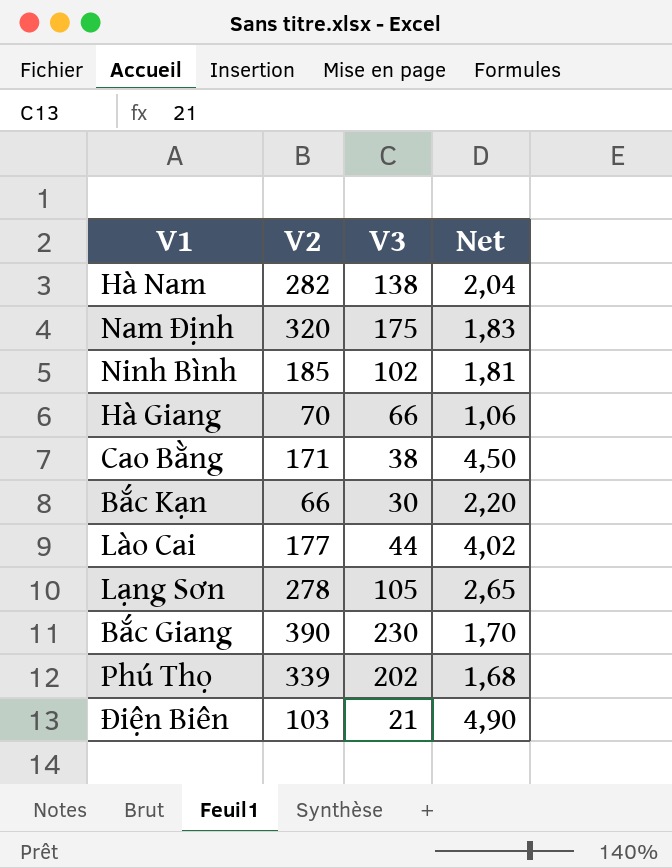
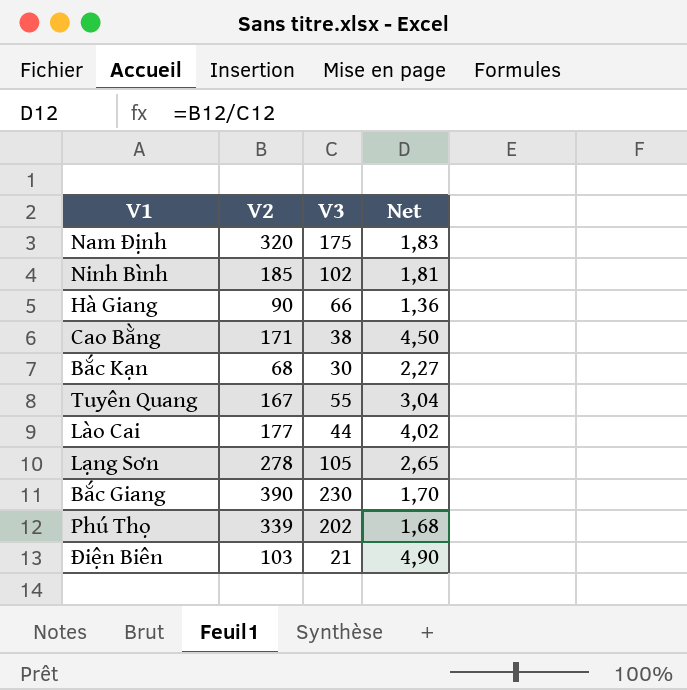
row Hà Nam: 282 | 138 | 2,04 -> none
Hà Giang | V2: 70 -> 90
Hà Giang | Net: 1,06 -> 1,36
Bắc Kạn | V2: 66 -> 68
Bắc Kạn | Net: 2,20 -> 2,27
row Tuyên Quang: none -> 167 | 55 | 3,04

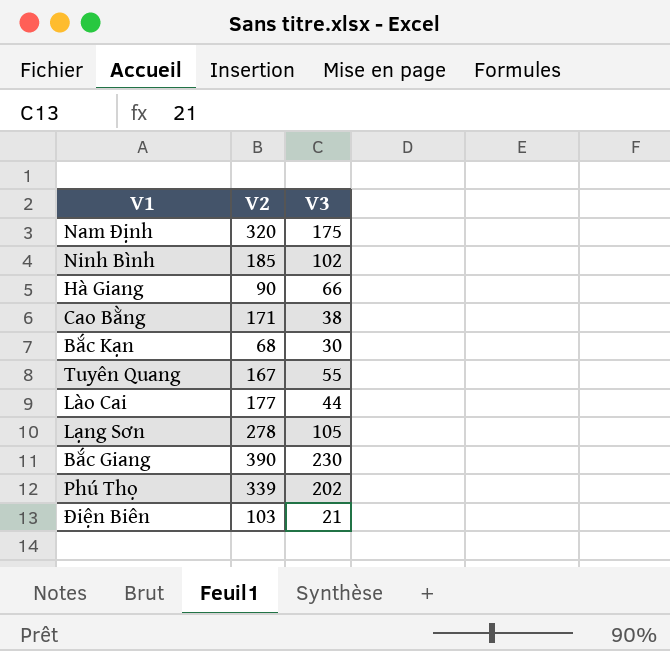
column Net | formula: [V2] / [V3] -> none

